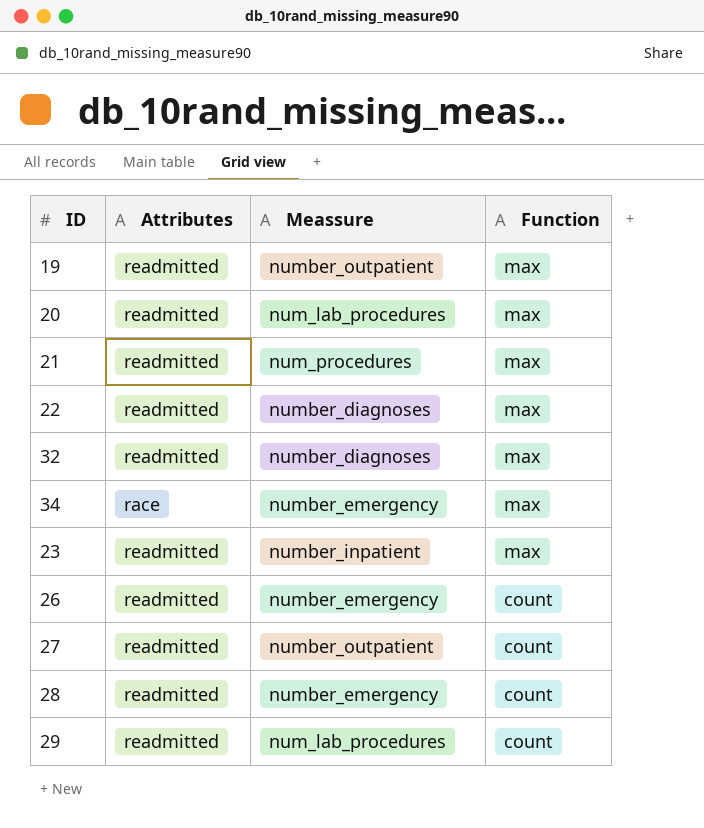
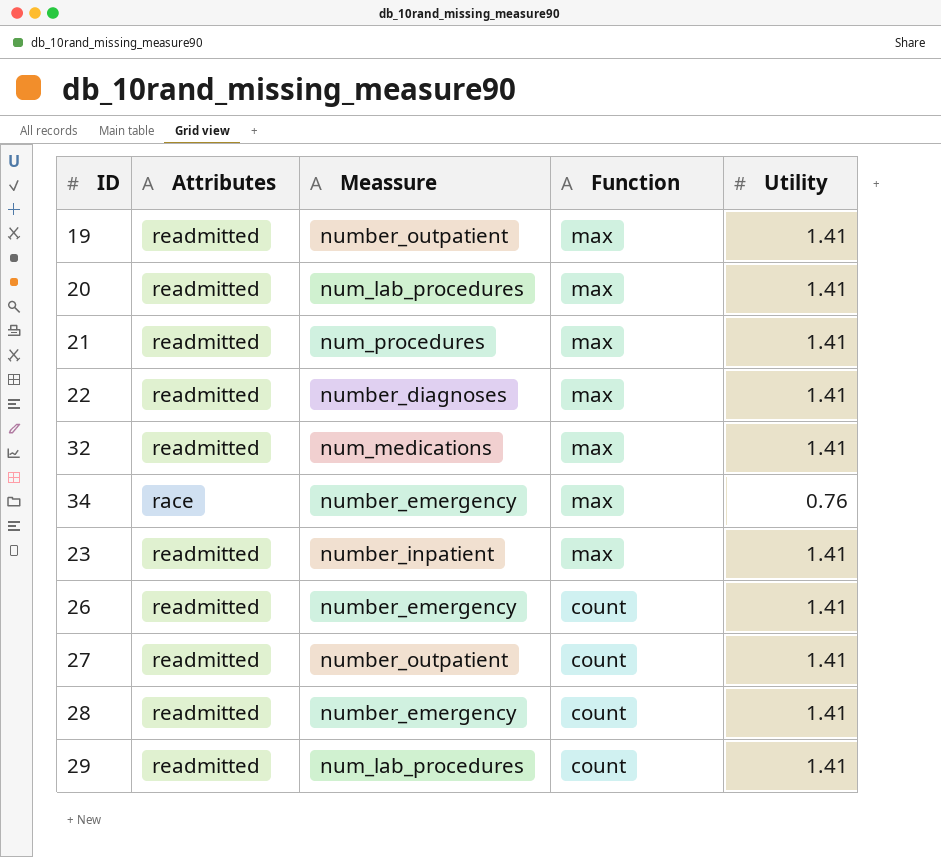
column Utility | position: none -> 5
32 | Meassure: number_diagnoses -> num_medications

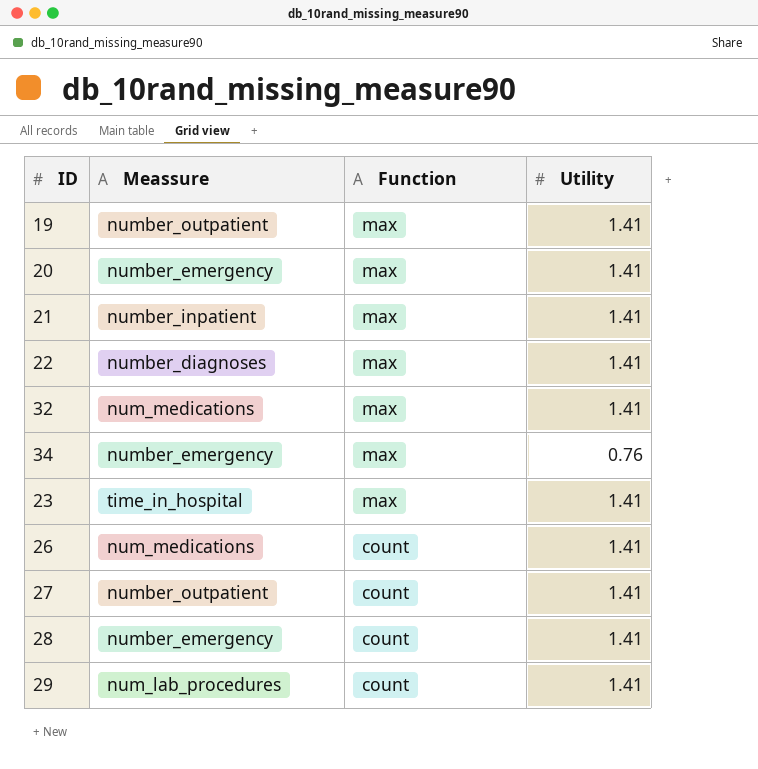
column Attributes | position: 2 -> none
20 | Meassure: num_lab_procedures -> number_emergency
21 | Meassure: num_procedures -> number_inpatient
23 | Meassure: number_inpatient -> time_in_hospital
26 | Meassure: number_emergency -> num_medications

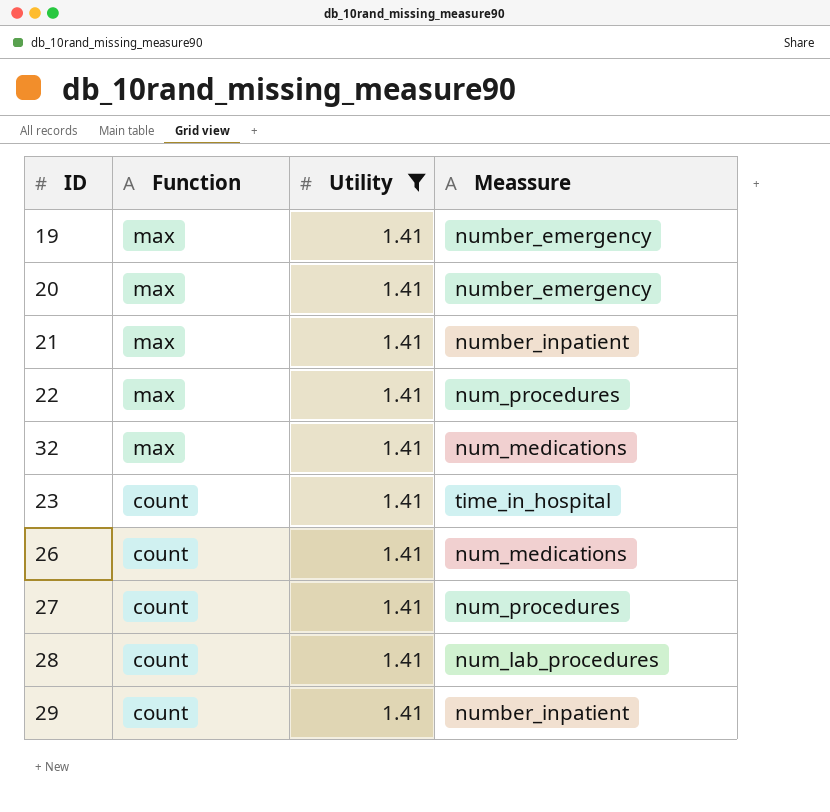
filter: none -> Utility = 1.41
column Meassure | position: 2 -> 4
19 | Meassure: number_outpatient -> number_emergency
22 | Meassure: number_diagnoses -> num_procedures
23 | Function: max -> count
27 | Meassure: number_outpatient -> num_procedures
28 | Meassure: number_emergency -> num_lab_procedures
29 | Meassure: num_lab_procedures -> number_inpatient

